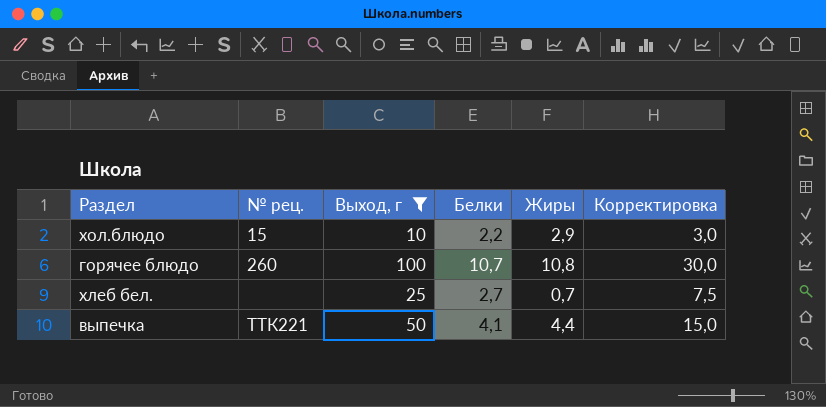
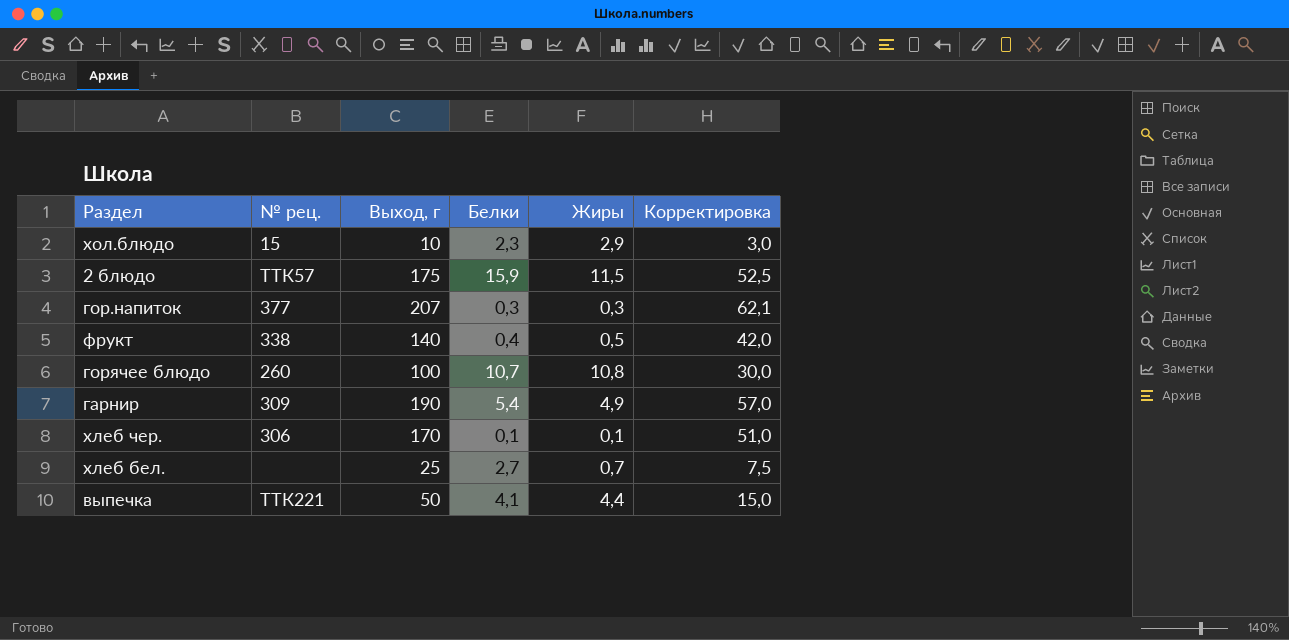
filter: Выход, г <= 100 -> none
хол.блюдо | Белки: 2,2 -> 2,3

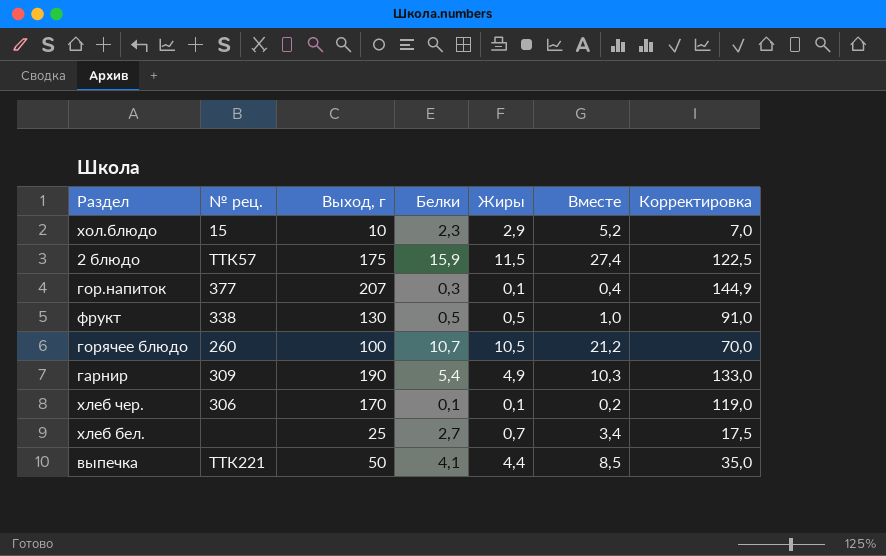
column Вместе | formula: none -> [Белки] + [Жиры]
column Корректировка | formula: [Выход, г] * 0,3 -> [Выход, г] * 0,7
гор.напиток | Жиры: 0,3 -> 0,1
фрукт | Выход, г: 140 -> 130
фрукт | Белки: 0,4 -> 0,5
горячее блюдо | Жиры: 10,8 -> 10,5

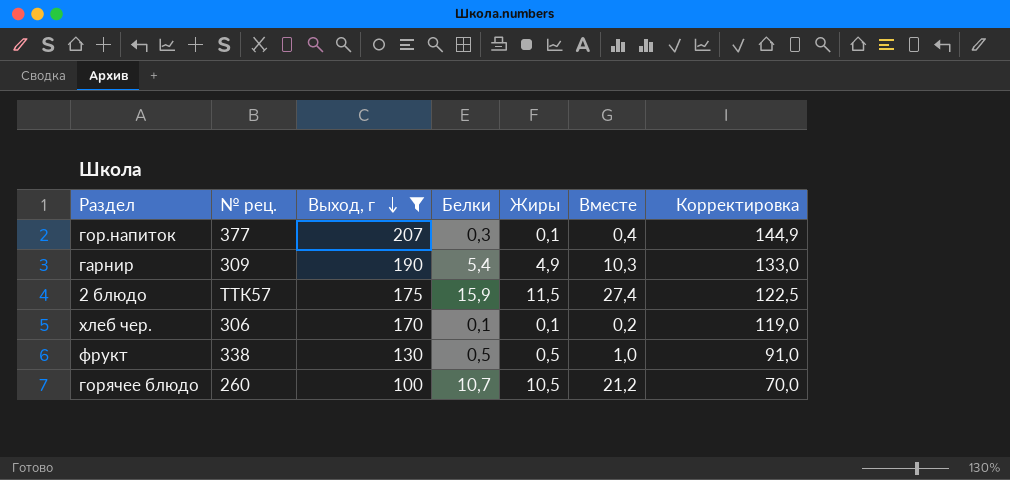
filter: none -> Выход, г >= 100
row order: none -> Выход, г descending

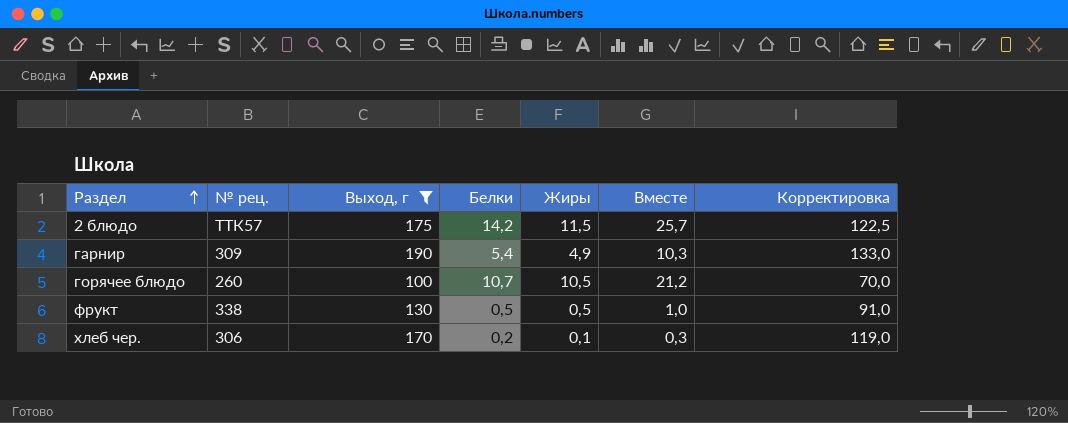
row order: Выход, г descending -> Раздел ascending
row гор.напиток: 377 | 207 | 0,3 | 0,1 | 0,4 | 144,9 -> none
2 блюдо | Белки: 15,9 -> 14,2
2 блюдо | Вместе: 27,4 -> 25,7
хлеб чер. | Белки: 0,1 -> 0,2
хлеб чер. | Вместе: 0,2 -> 0,3

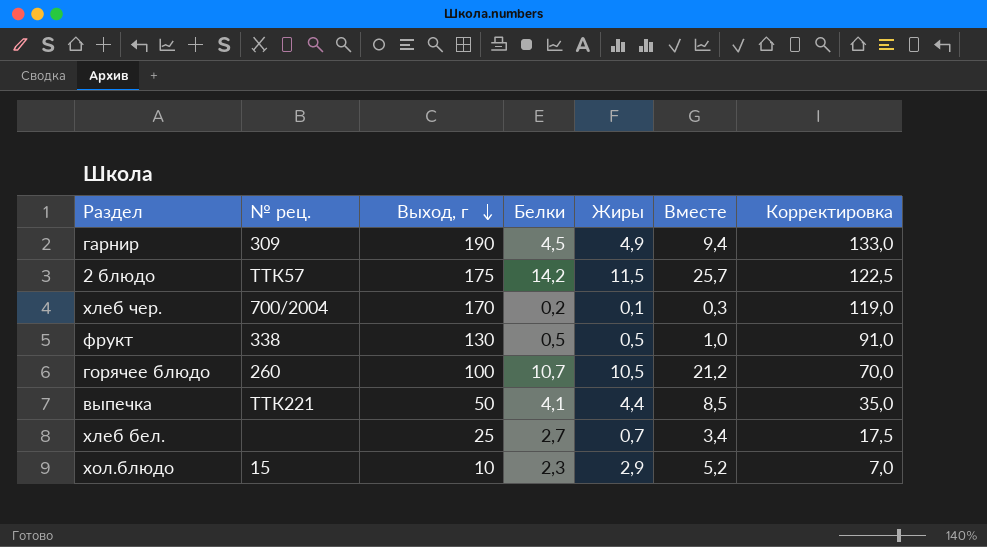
filter: Выход, г >= 100 -> none
row order: Раздел ascending -> Выход, г descending
гарнир | Белки: 5,4 -> 4,5
гарнир | Вместе: 10,3 -> 9,4
хлеб чер. | № рец.: 306 -> 700/2004

